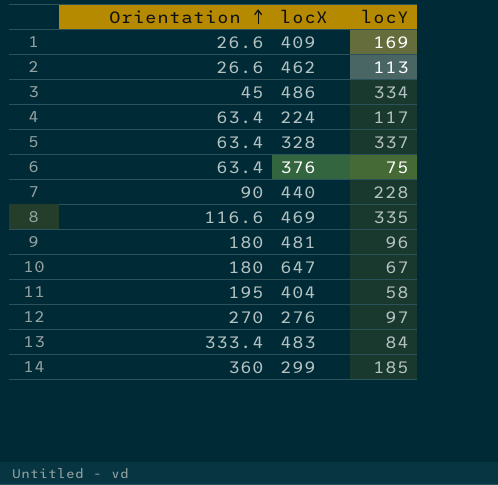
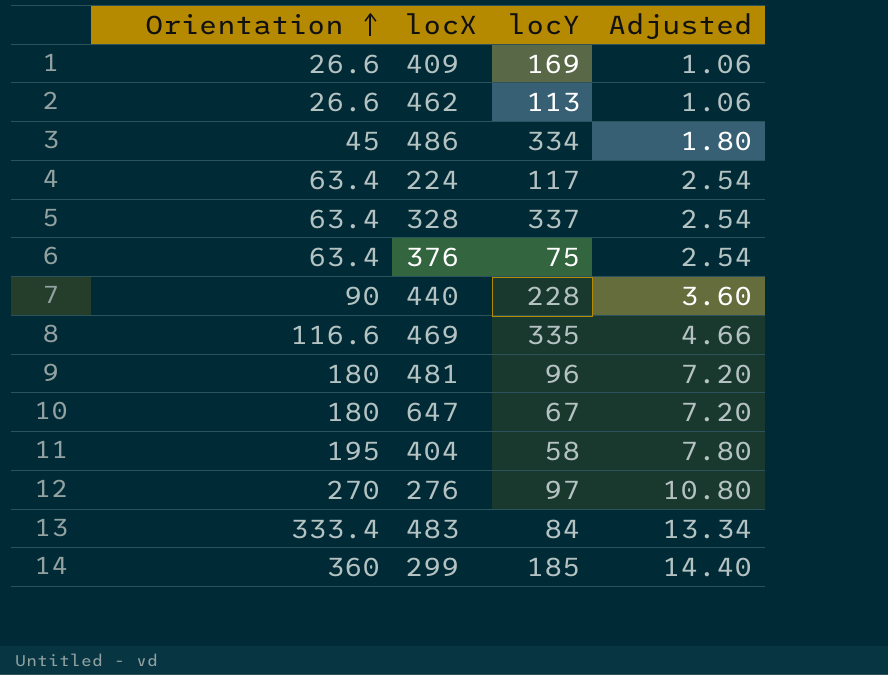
column Adjusted | formula: none -> [Orientation] * 0.04

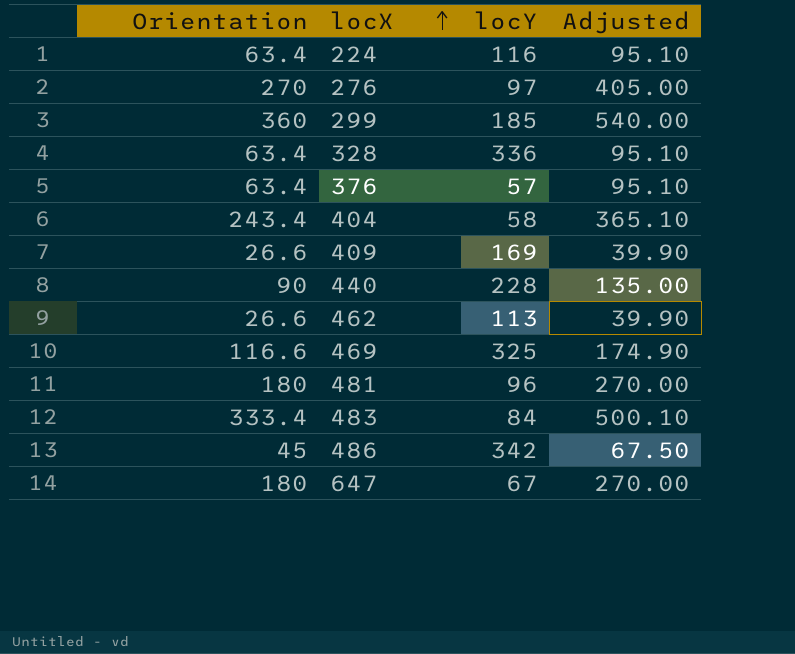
row order: Orientation ascending -> locX ascending
column Adjusted | formula: [Orientation] * 0.04 -> [Orientation] * 1.5
224 | locY: 117 -> 116
328 | locY: 337 -> 336
376 | locY: 75 -> 57
404 | Orientation: 195 -> 243.4
469 | locY: 335 -> 325
486 | locY: 334 -> 342

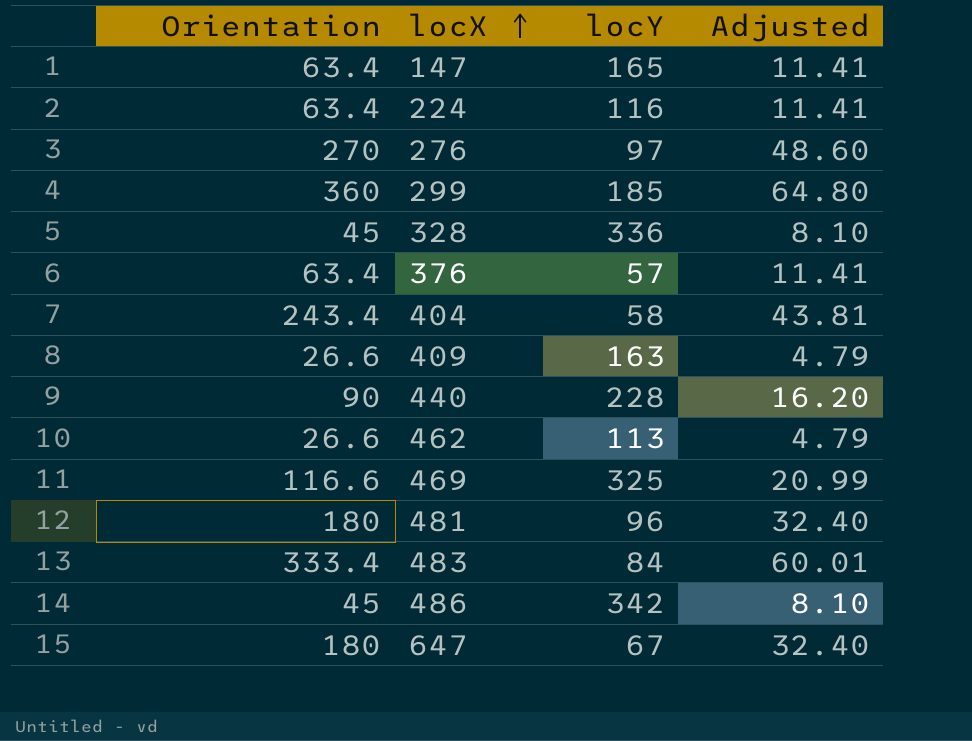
column Adjusted | formula: [Orientation] * 1.5 -> [Orientation] * 0.18
row 147: none -> 63.4 | 165 | 11.41
328 | Orientation: 63.4 -> 45
409 | locY: 169 -> 163

